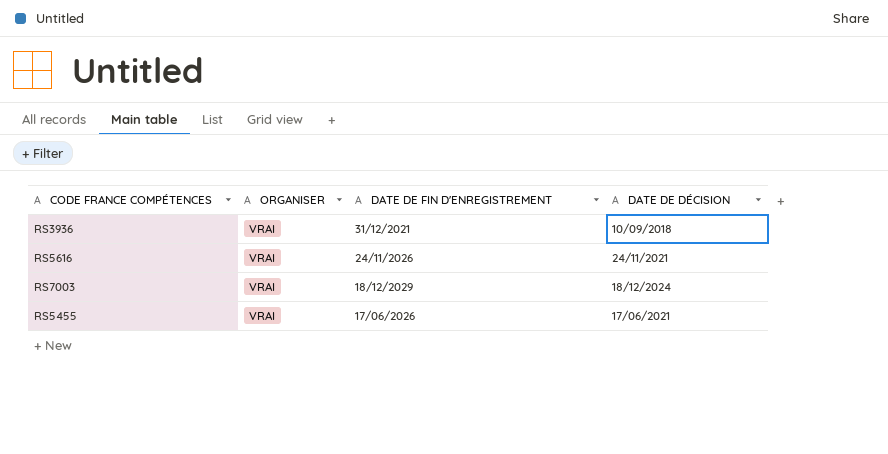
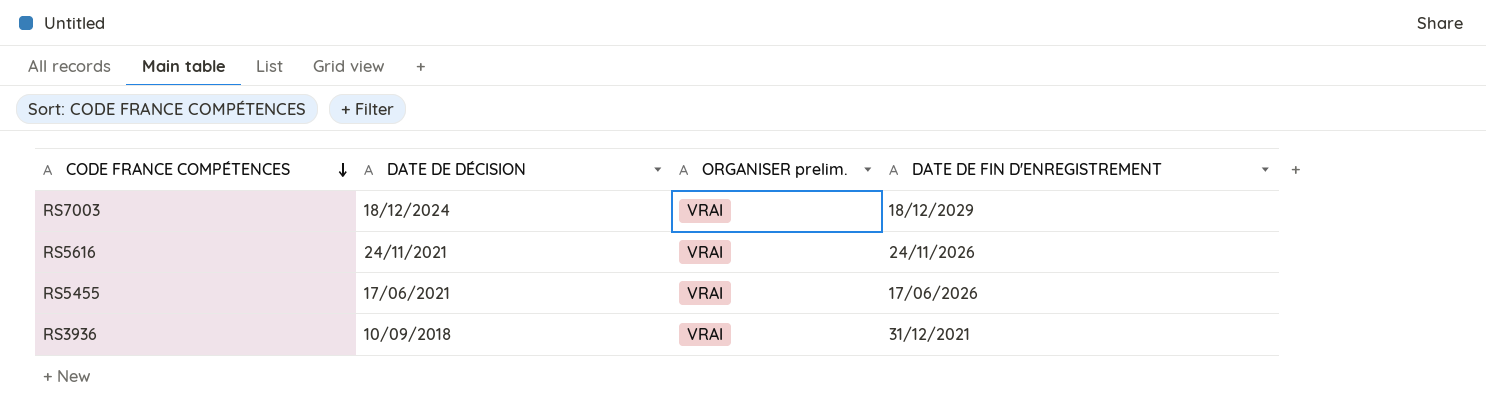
row order: none -> CODE FRANCE COMPÉTENCES descending
column DATE DE DÉCISION | position: 4 -> 2
column name: ORGANISER -> ORGANISER prelim.

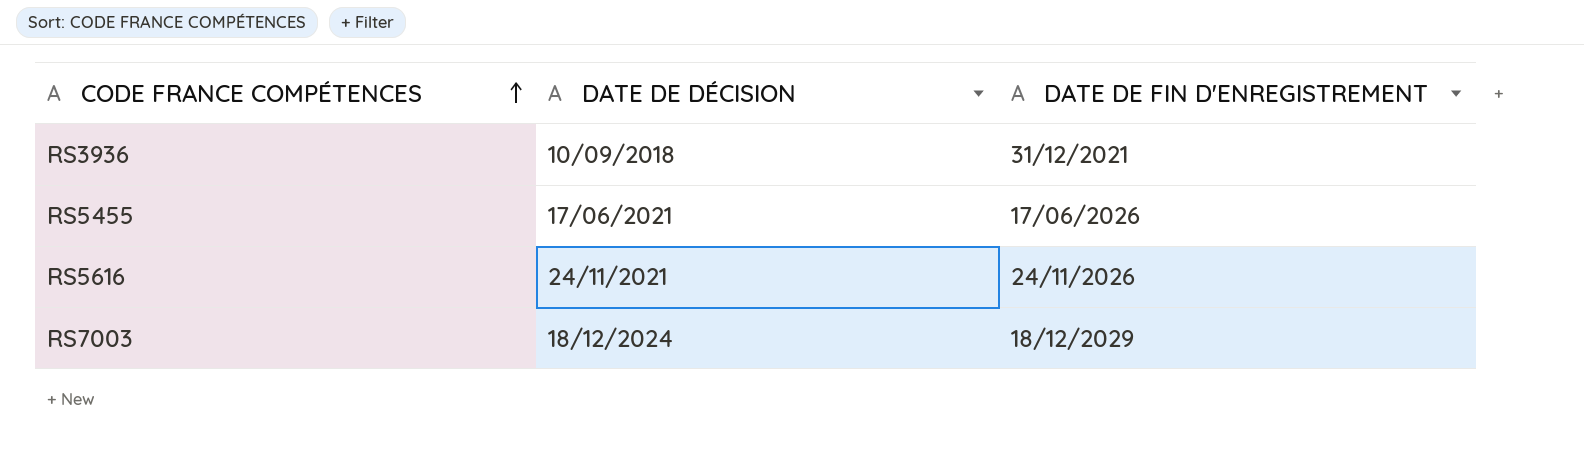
row order: CODE FRANCE COMPÉTENCES descending -> CODE FRANCE COMPÉTENCES ascending
column ORGANISER prelim. | position: 3 -> none

